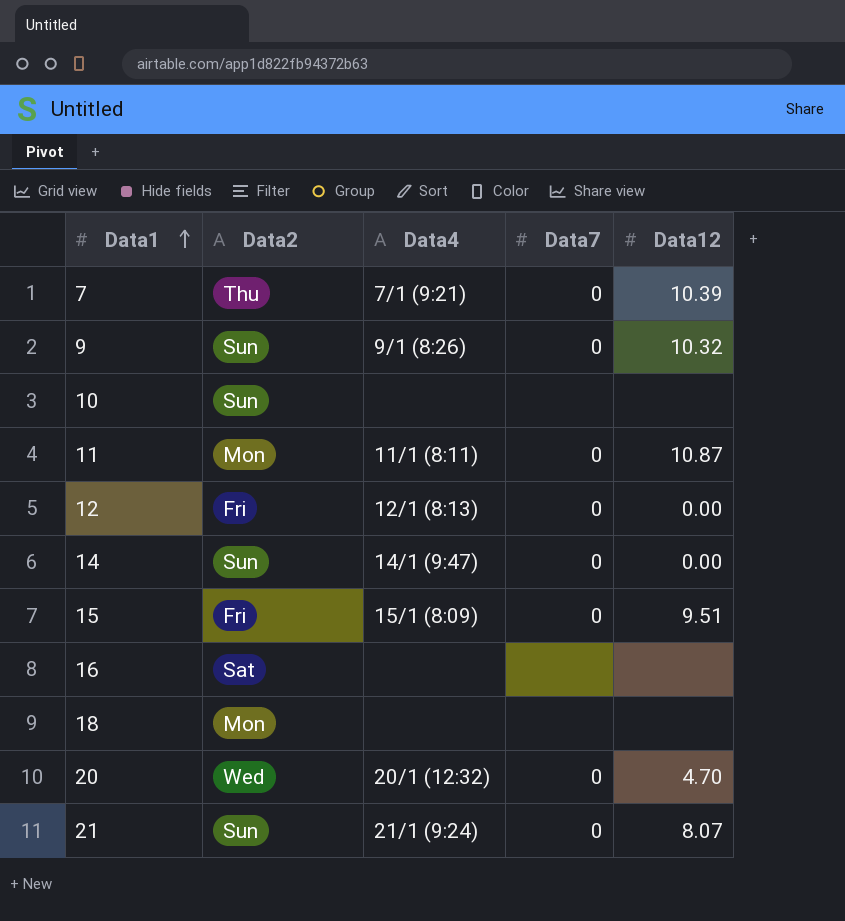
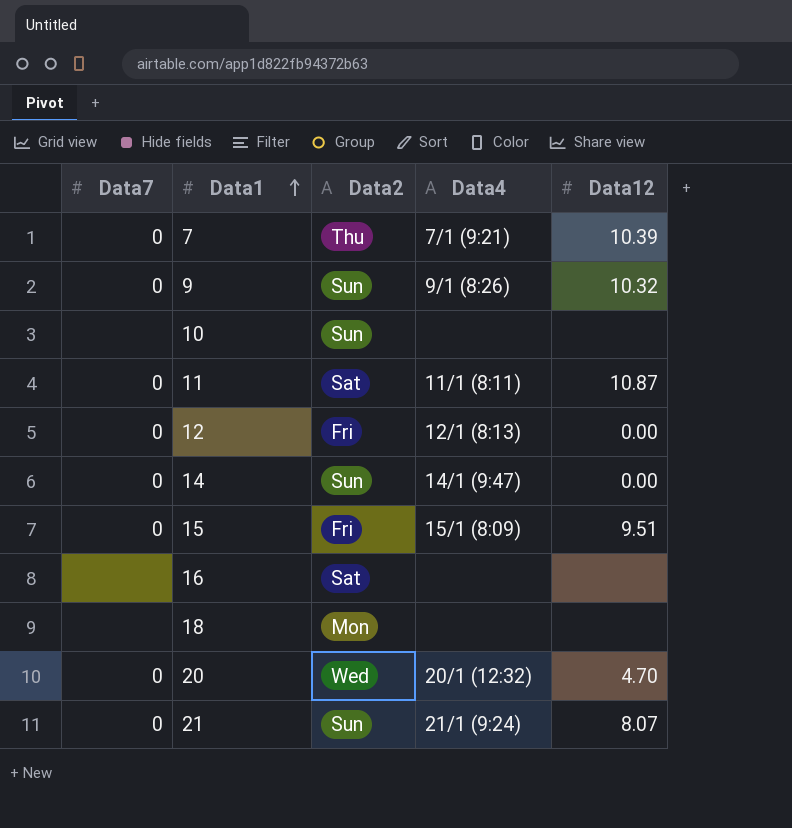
column Data7 | position: 4 -> 1
11 | Data2: Mon -> Sat

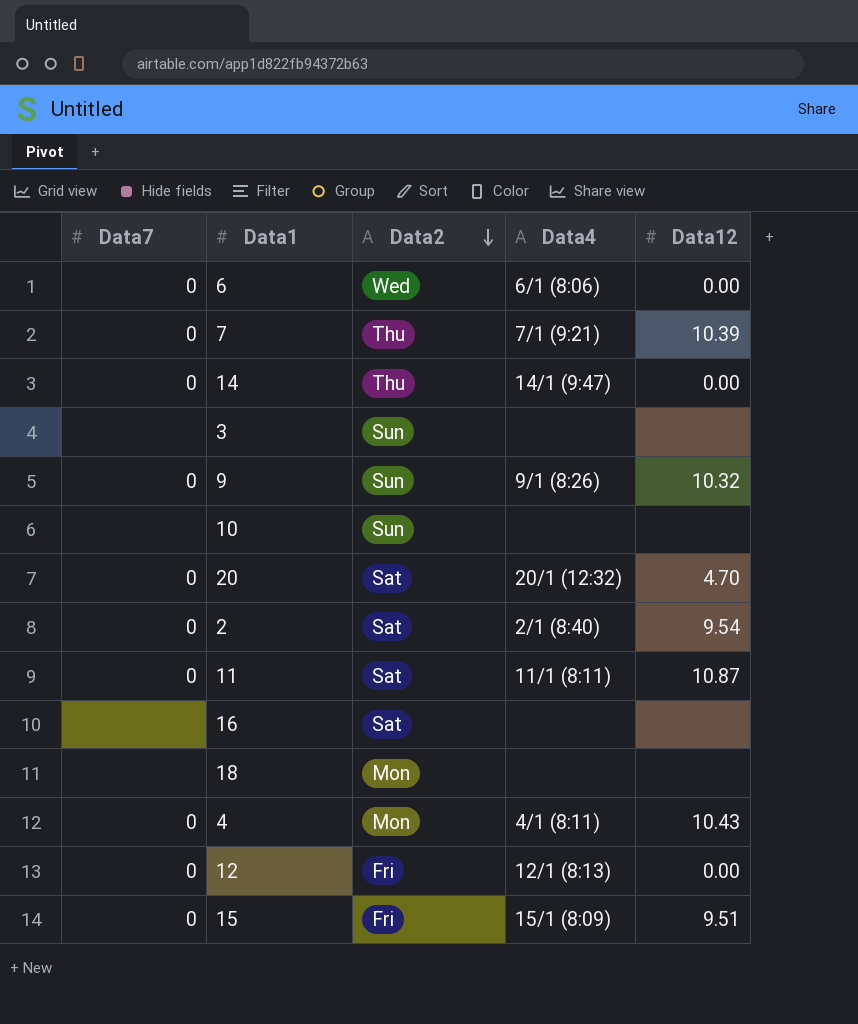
row order: Data1 ascending -> Data2 descending
row 21: 0 | Sun | 21/1 (9:24) | 8.07 -> none
row 6: none -> 0 | Wed | 6/1 (8:06) | 0.00
14 | Data2: Sun -> Thu
row 3: none -> none | Sun | none | none
20 | Data2: Wed -> Sat
row 2: none -> 0 | Sat | 2/1 (8:40) | 9.54
row 4: none -> 0 | Mon | 4/1 (8:11) | 10.43

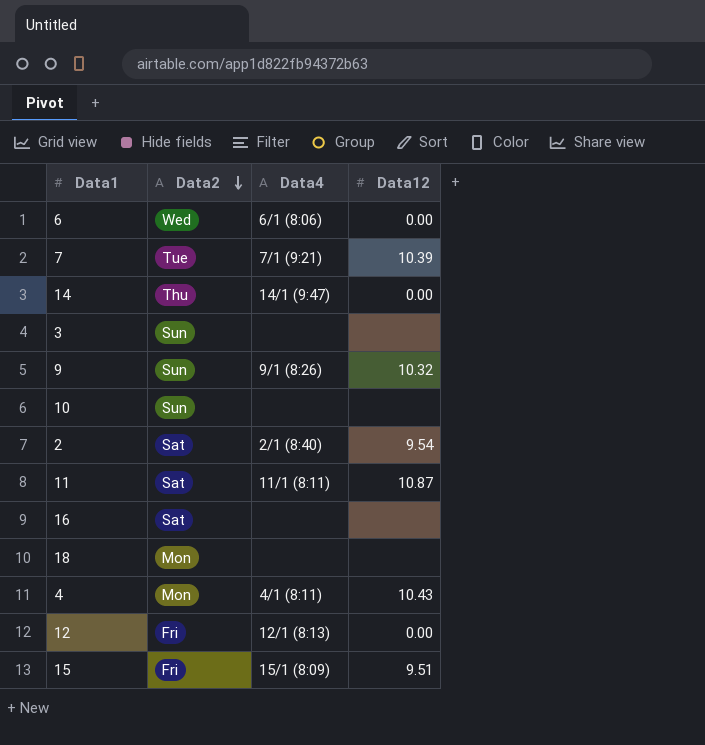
column Data7 | position: 1 -> none
row 20: 0 | Sat | 20/1 (12:32) | 4.70 -> none
7 | Data2: Thu -> Tue

